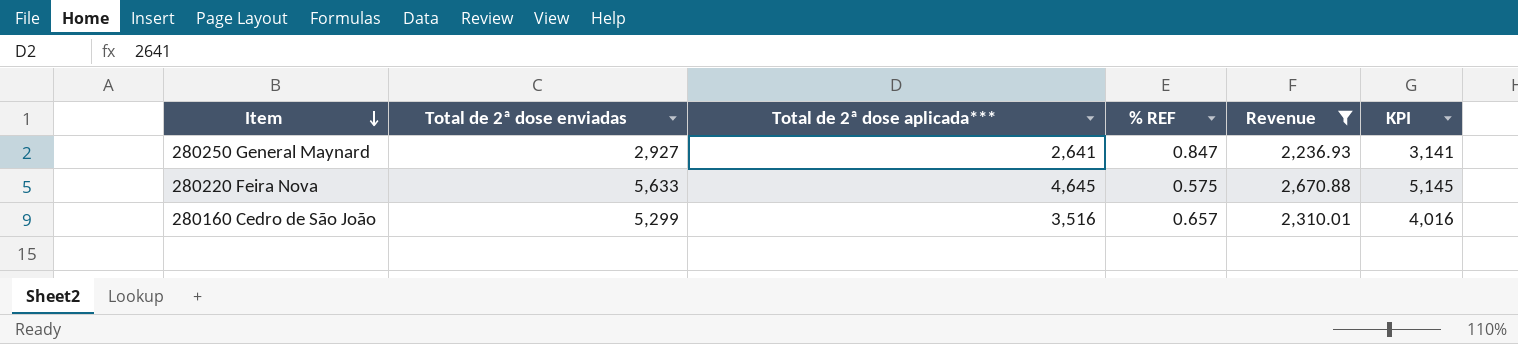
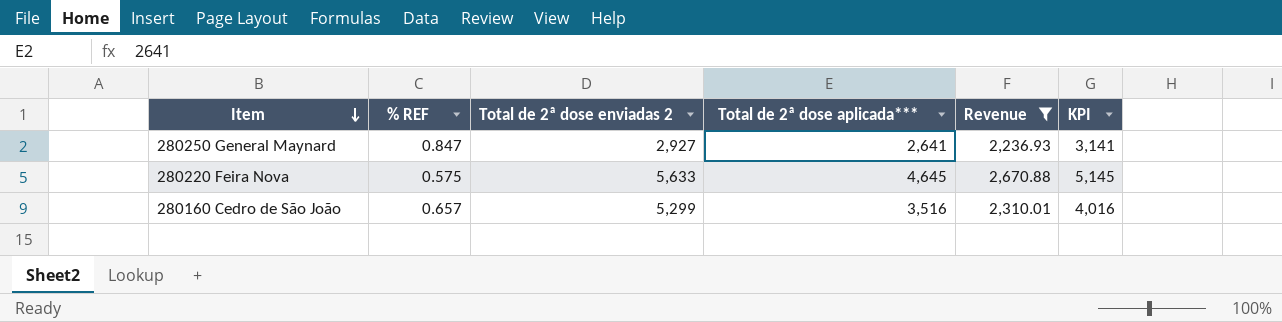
column % REF | position: 4 -> 2
column name: Total de 2ª dose enviadas -> Total de 2ª dose enviadas 2

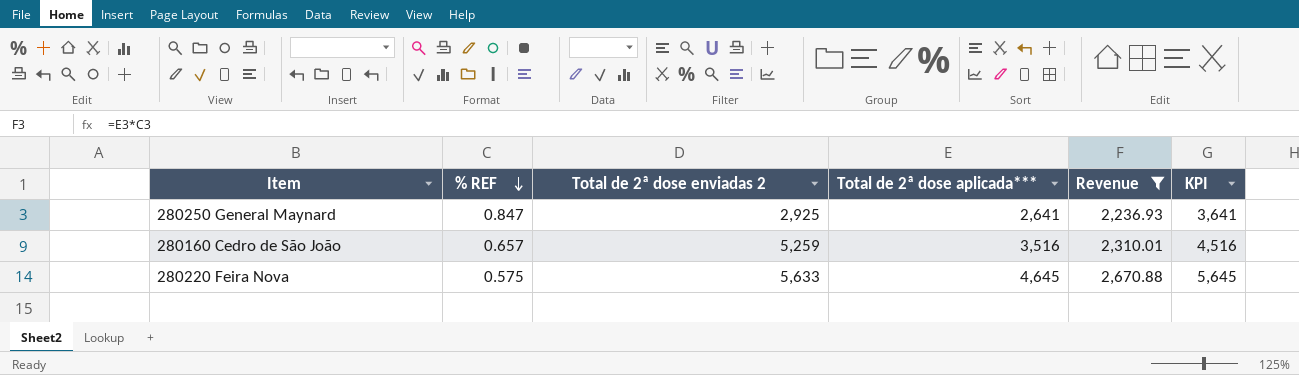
row order: Item descending -> % REF descending
column KPI | formula: [Total de 2ª dose aplicada***] + 500 -> [Total de 2ª dose aplicada***] + 1000
280250 General Maynard | Total de 2ª dose enviadas 2: 2,927 -> 2,925
280160 Cedro de São João | Total de 2ª dose enviadas 2: 5,299 -> 5,259

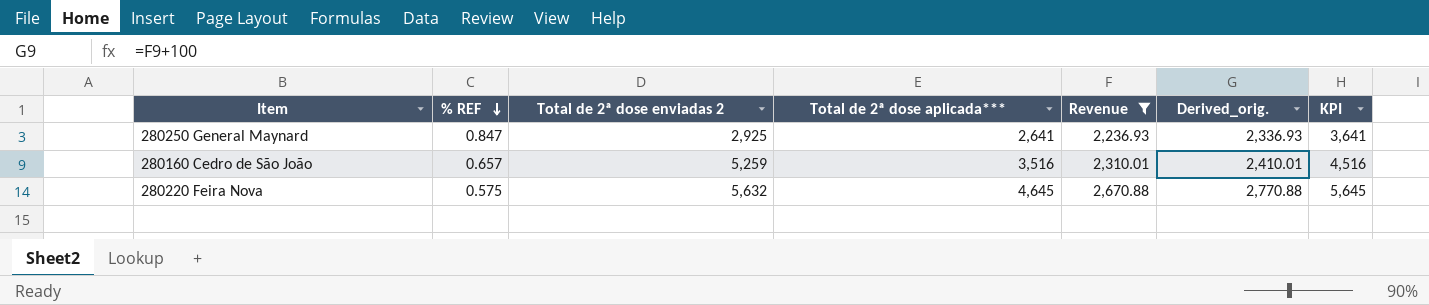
column Derived_orig. | formula: none -> [Revenue] + 100
280220 Feira Nova | Total de 2ª dose enviadas 2: 5,633 -> 5,632

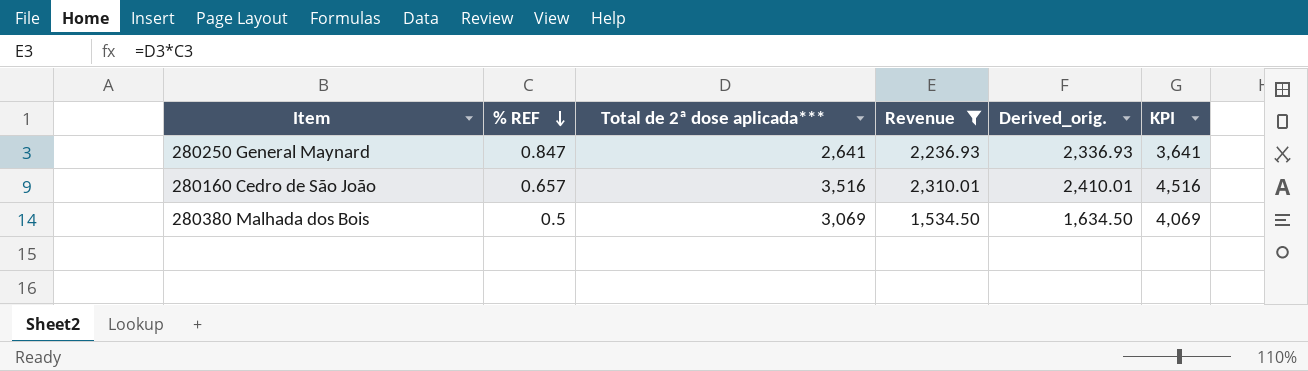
column Total de 2ª dose enviadas 2 | position: 3 -> none
row 280220 Feira Nova: 0.575 | 5,632 | 4,645 | 2,670.88 | 2,770.88 | 5,645 -> none
row 280380 Malhada dos Bois: none -> 0.5 | 3,069 | 1,534.50 | 1,634.50 | 4,069

